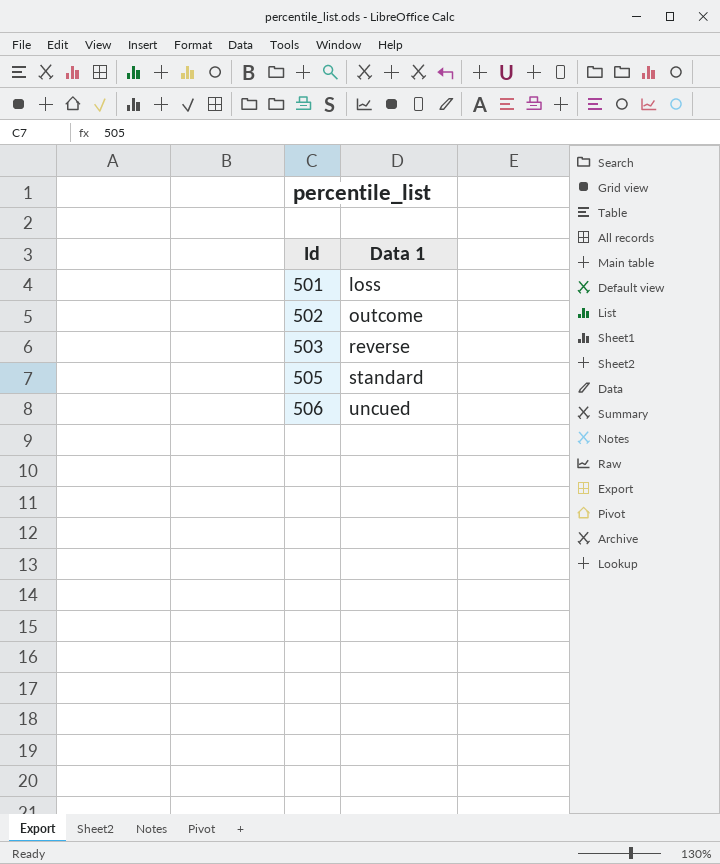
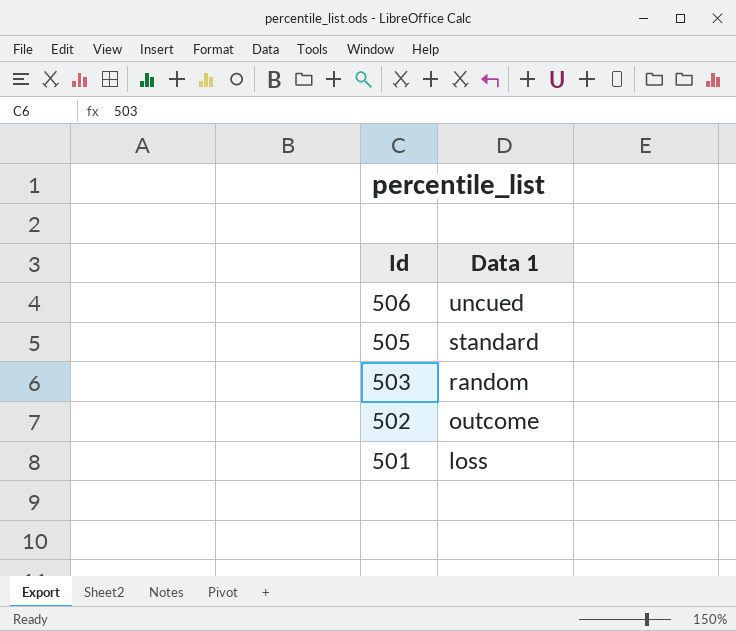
row order: Id ascending -> Id descending
503 | Data 1: reverse -> random

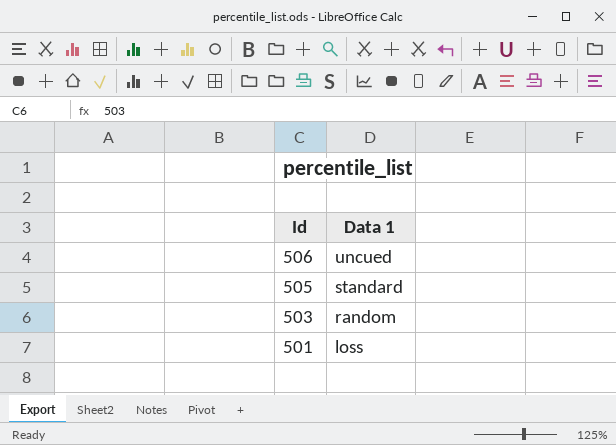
row 502: outcome -> none

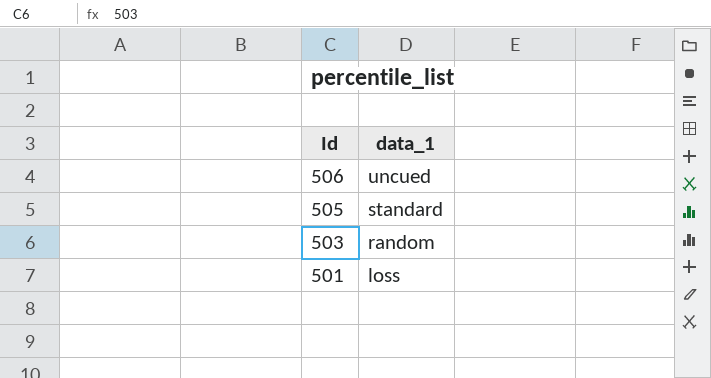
column name: Data 1 -> data_1

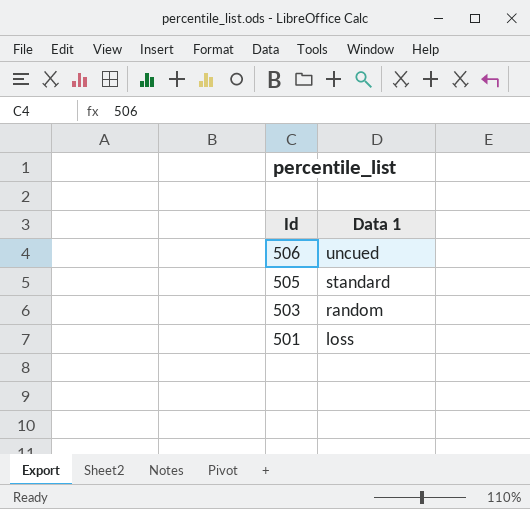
column name: data_1 -> Data 1

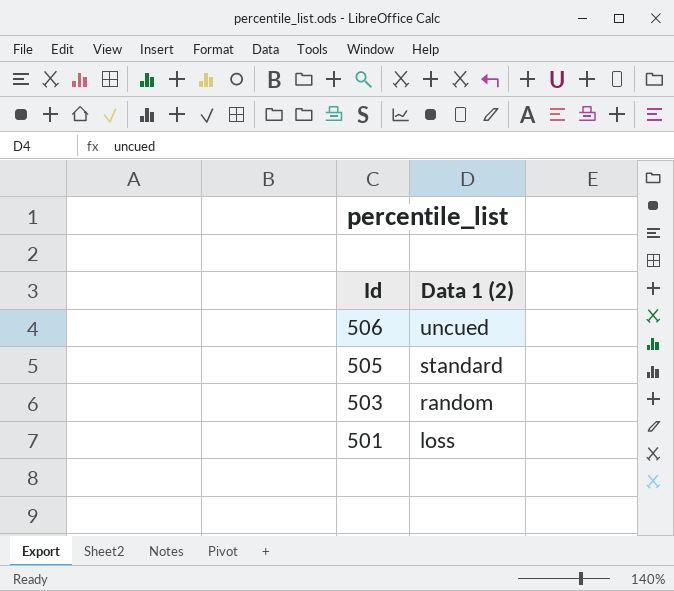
column name: Data 1 -> Data 1 (2)

